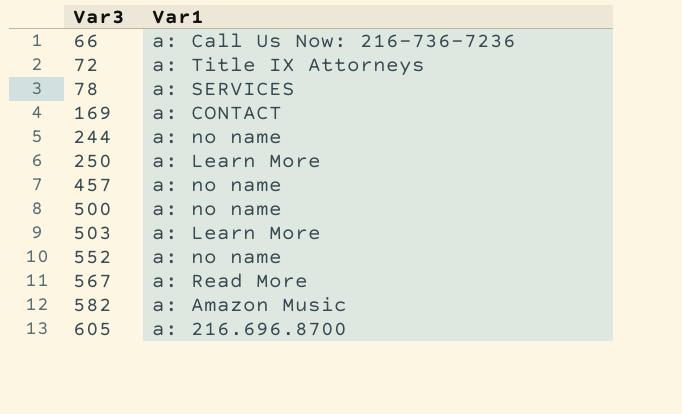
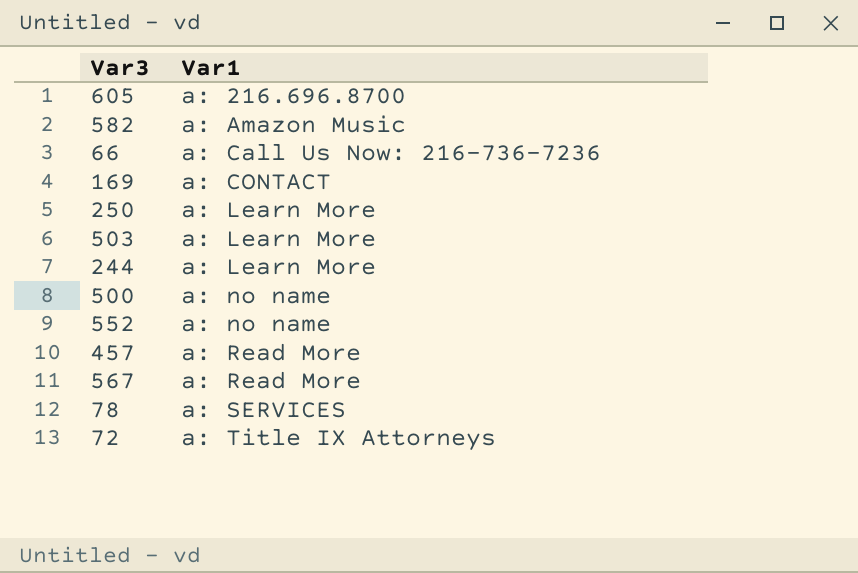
row order: Var3 ascending -> Var1 ascending
244 | Var1: a: no name -> a: Learn More
457 | Var1: a: no name -> a: Read More

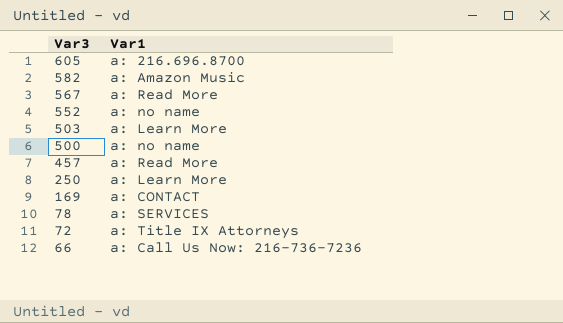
row order: Var1 ascending -> Var3 descending
row 244: a: Learn More -> none

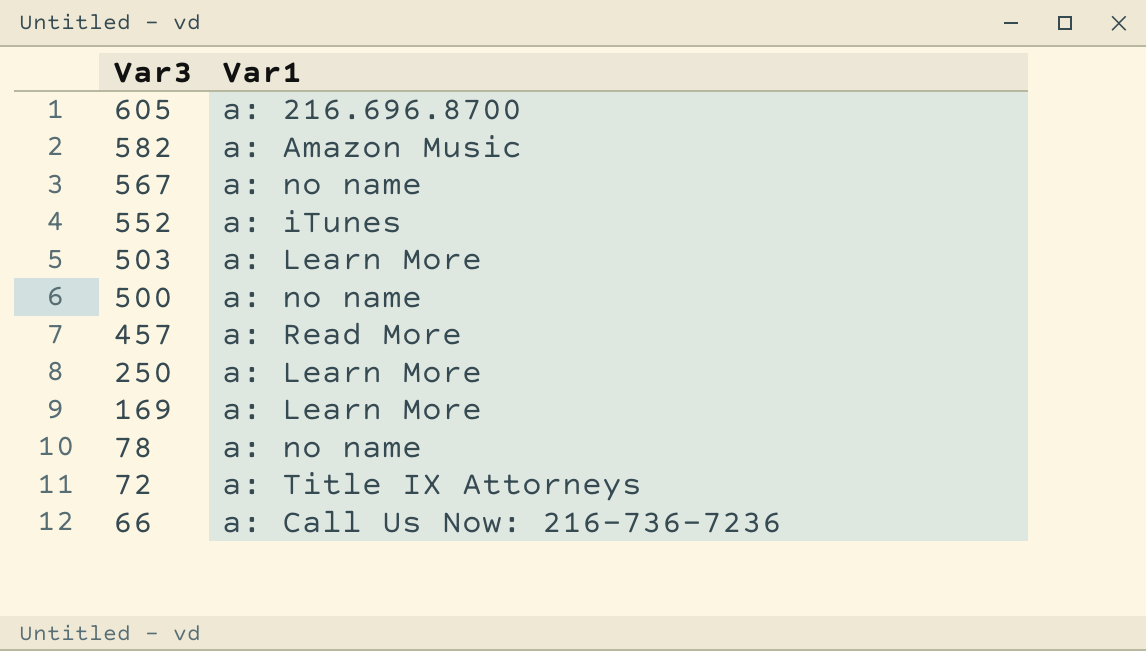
567 | Var1: a: Read More -> a: no name
552 | Var1: a: no name -> a: iTunes
169 | Var1: a: CONTACT -> a: Learn More
78 | Var1: a: SERVICES -> a: no name

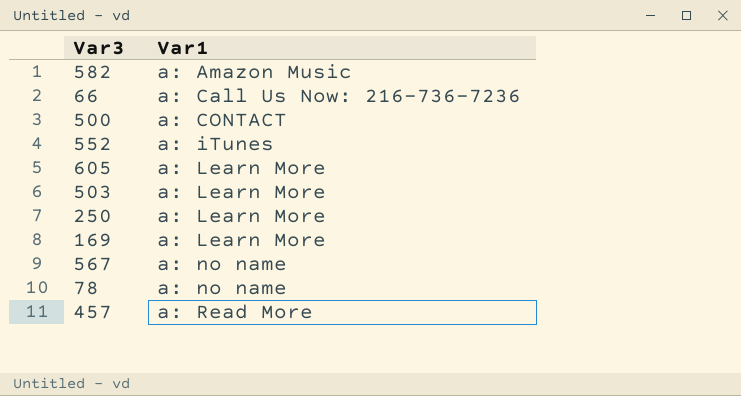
row order: Var3 descending -> Var1 ascending
row 72: a: Title IX Attorneys -> none
500 | Var1: a: no name -> a: CONTACT
605 | Var1: a: 216.696.8700 -> a: Learn More

